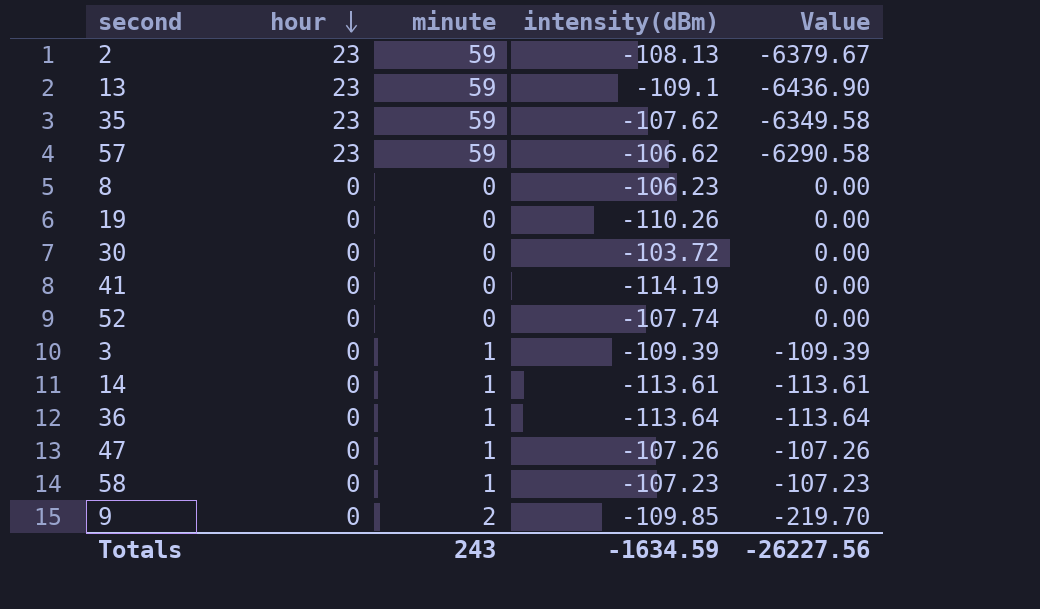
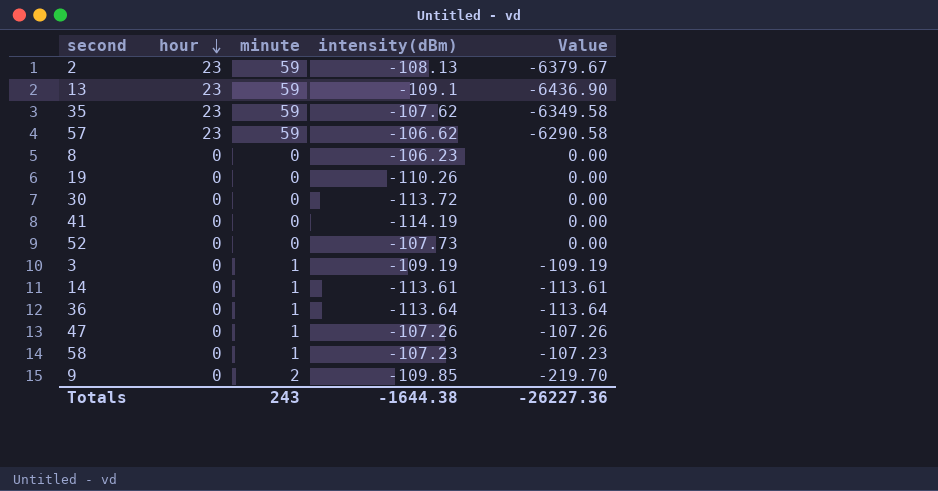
30 | intensity(dBm): -103.72 -> -113.72
52 | intensity(dBm): -107.74 -> -107.73
3 | intensity(dBm): -109.39 -> -109.19
3 | Value: -109.39 -> -109.19
Totals | intensity(dBm): -1634.59 -> -1644.38
Totals | Value: -26227.56 -> -26227.36

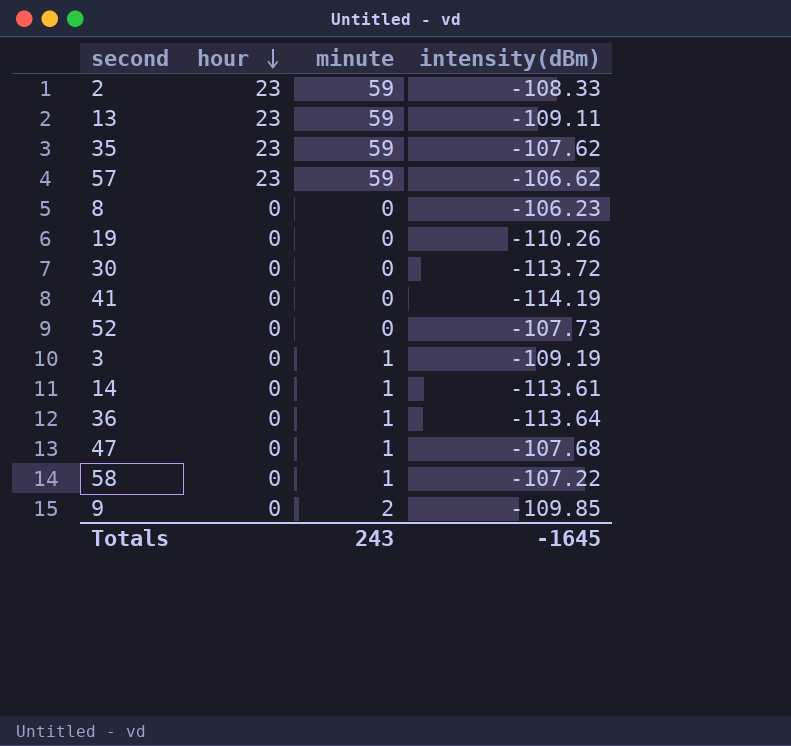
column Value | formula: [minute] * [intensity(dBm)] -> none
2 | intensity(dBm): -108.13 -> -108.33
13 | intensity(dBm): -109.1 -> -109.11
47 | intensity(dBm): -107.26 -> -107.68
58 | intensity(dBm): -107.23 -> -107.22
Totals | intensity(dBm): -1644.38 -> -1645

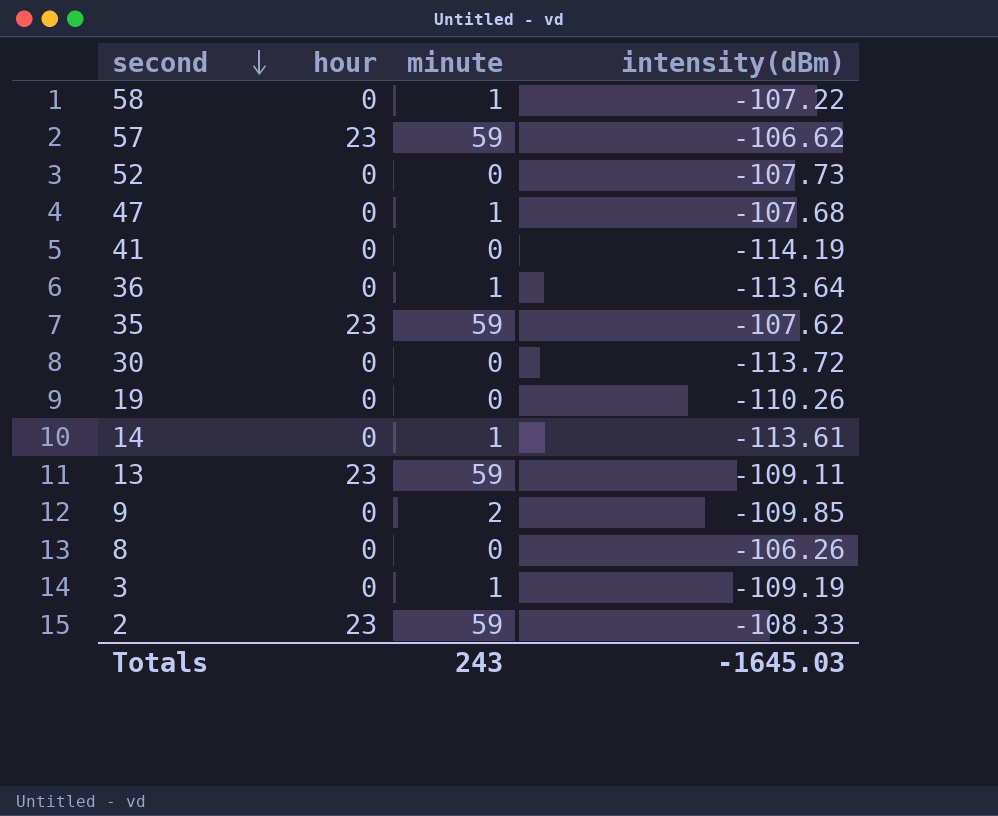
row order: hour descending -> second descending
8 | intensity(dBm): -106.23 -> -106.26
Totals | intensity(dBm): -1645 -> -1645.03

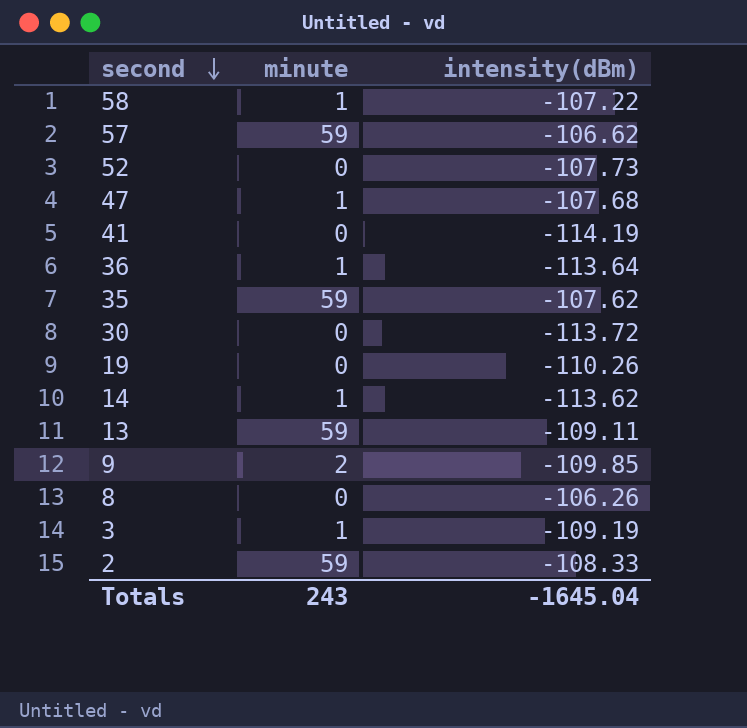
column hour | position: 2 -> none
14 | intensity(dBm): -113.61 -> -113.62
Totals | intensity(dBm): -1645.03 -> -1645.04

